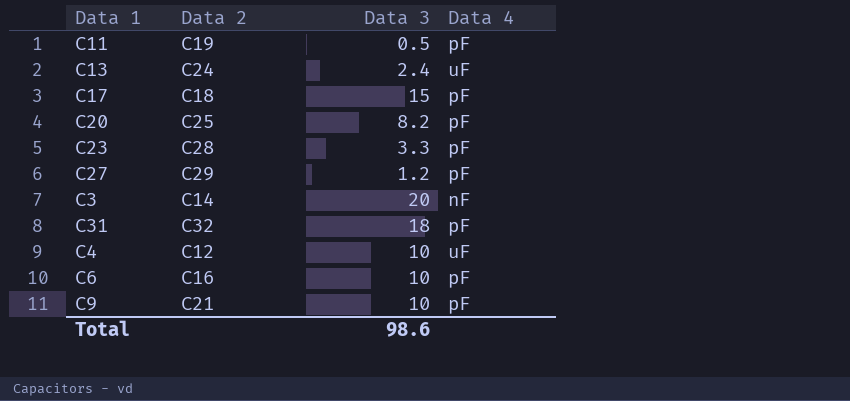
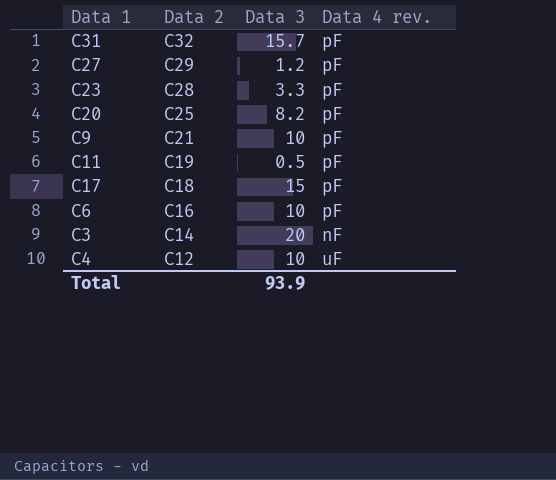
row order: none -> Data 2 descending
column name: Data 4 -> Data 4 rev.
row C13: C24 | 2.4 | uF -> none
C31 | Data 3: 18 -> 15.7
Total | Data 3: 98.6 -> 93.9

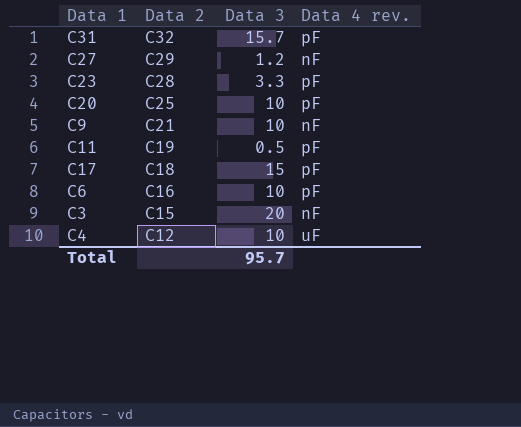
C27 | Data 4 rev.: pF -> nF
C20 | Data 3: 8.2 -> 10
C9 | Data 4 rev.: pF -> nF
C3 | Data 2: C14 -> C15
Total | Data 3: 93.9 -> 95.7

